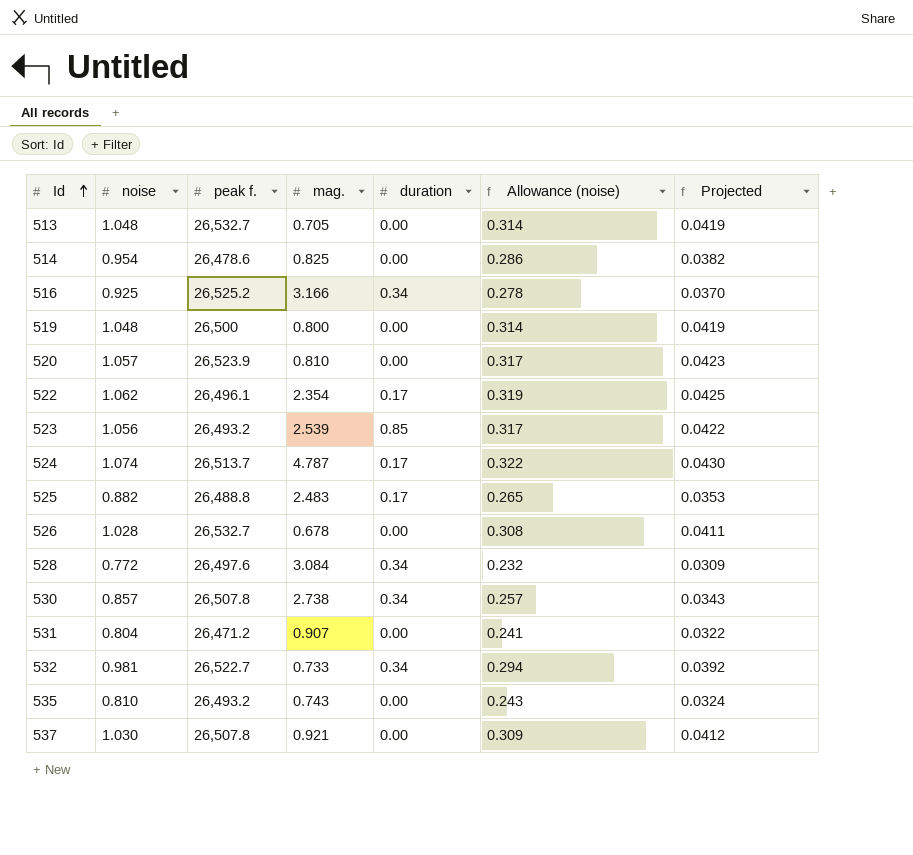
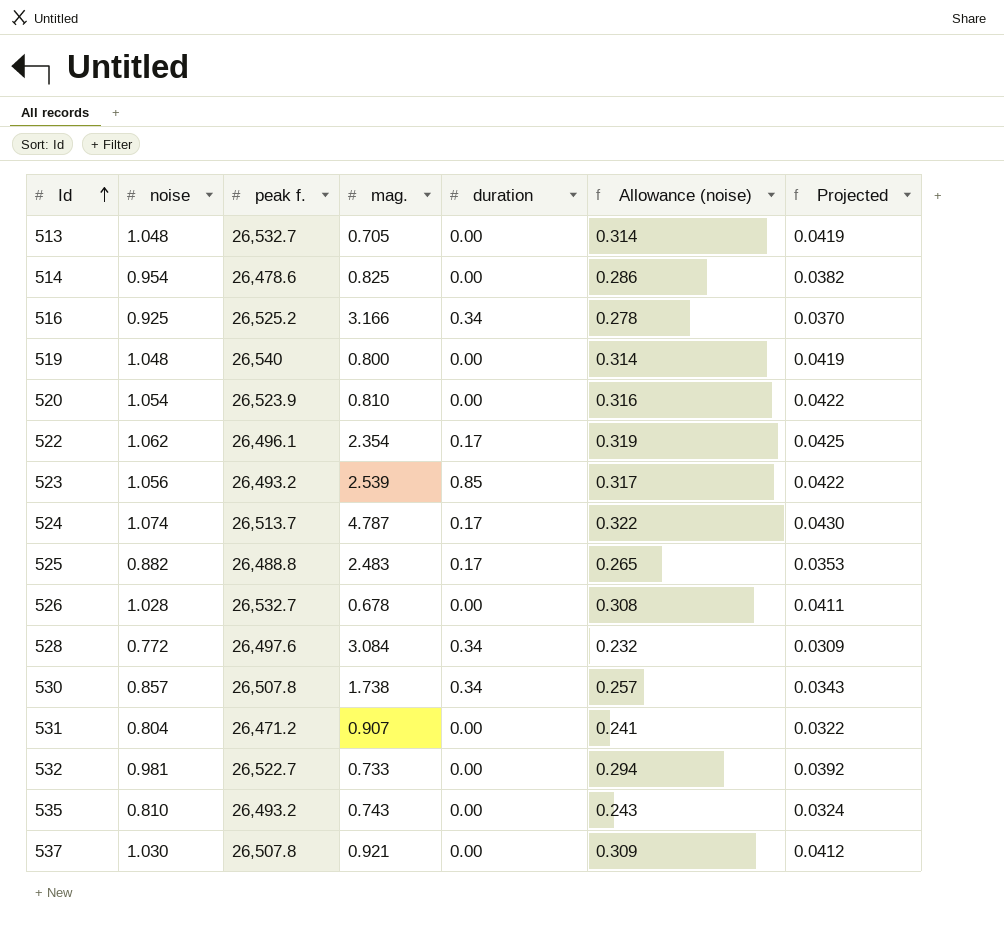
519 | peak f.: 26,500 -> 26,540
520 | noise: 1.057 -> 1.054
520 | Allowance (noise): 0.317 -> 0.316
520 | Projected: 0.0423 -> 0.0422
530 | mag.: 2.738 -> 1.738
532 | duration: 0.34 -> 0.00

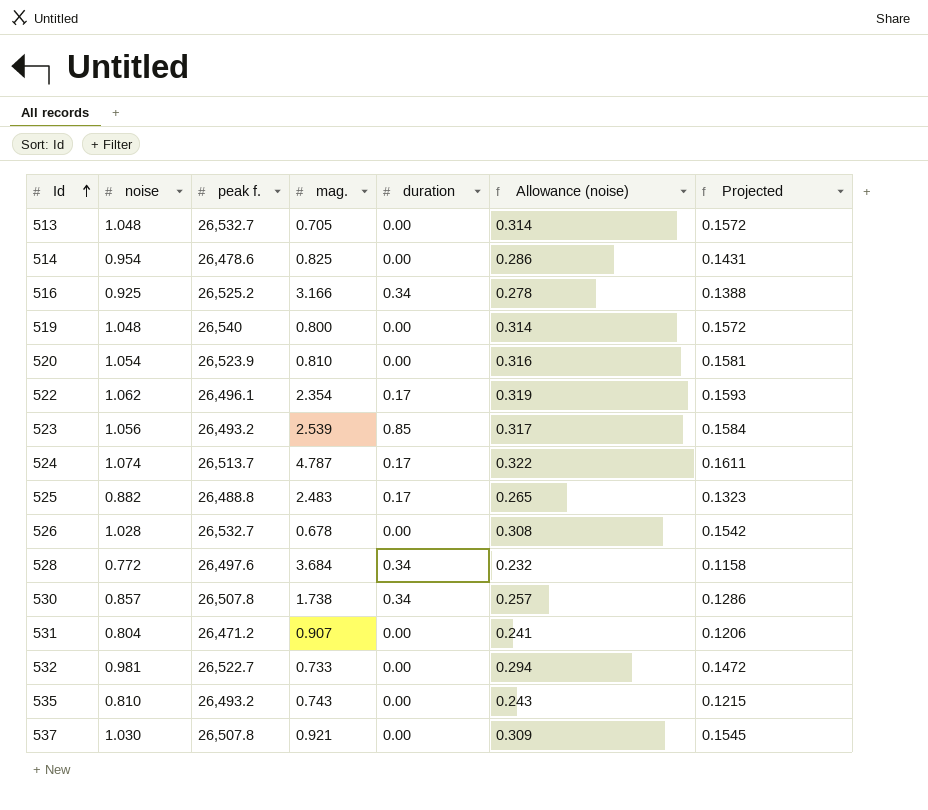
column Projected | formula: [noise] * 0.04 -> [noise] * 0.15
528 | mag.: 3.084 -> 3.684

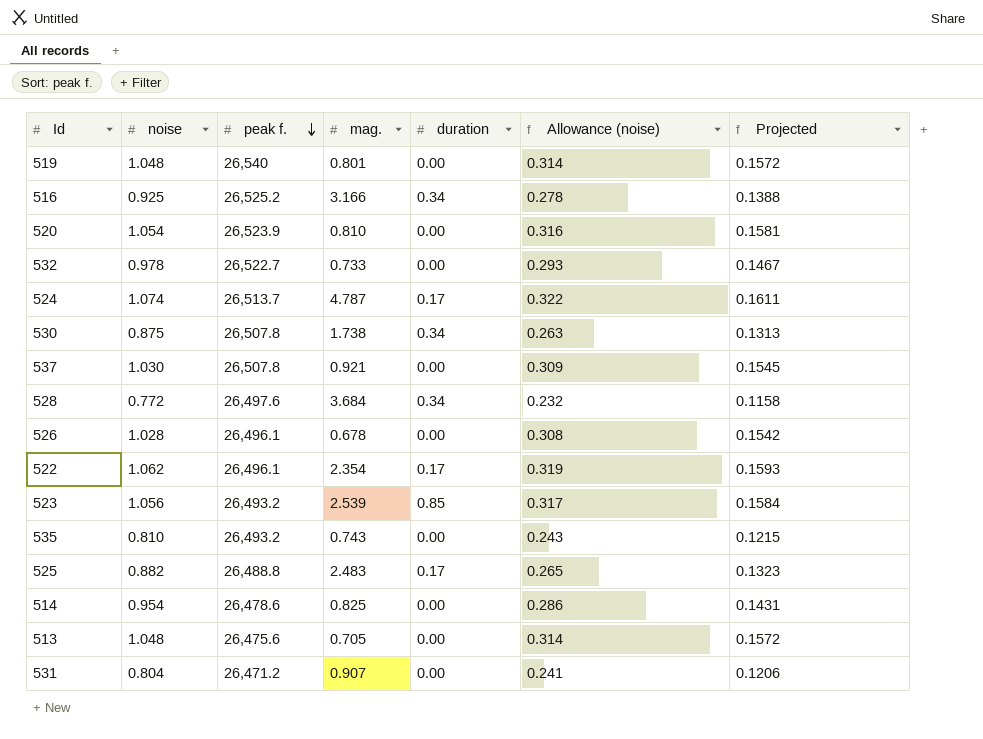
row order: Id ascending -> peak f. descending
519 | mag.: 0.800 -> 0.801
532 | noise: 0.981 -> 0.978
532 | Allowance (noise): 0.294 -> 0.293
532 | Projected: 0.1472 -> 0.1467
530 | noise: 0.857 -> 0.875
530 | Allowance (noise): 0.257 -> 0.263
530 | Projected: 0.1286 -> 0.1313
526 | peak f.: 26,532.7 -> 26,496.1
513 | peak f.: 26,532.7 -> 26,475.6

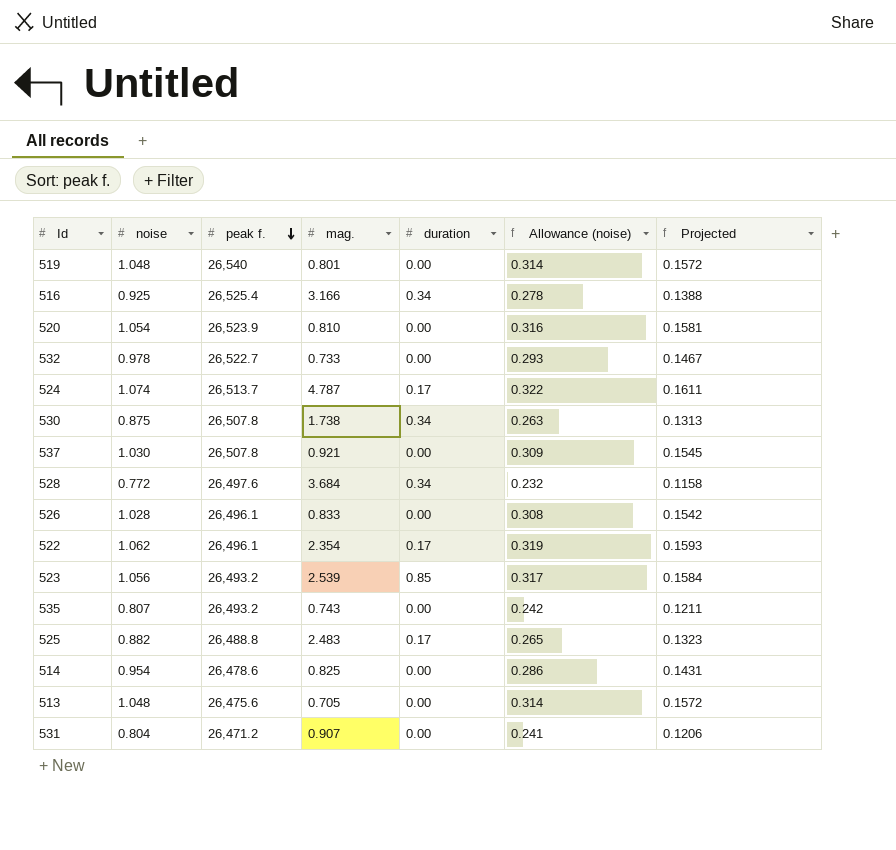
516 | peak f.: 26,525.2 -> 26,525.4
526 | mag.: 0.678 -> 0.833
535 | noise: 0.810 -> 0.807
535 | Allowance (noise): 0.243 -> 0.242
535 | Projected: 0.1215 -> 0.1211

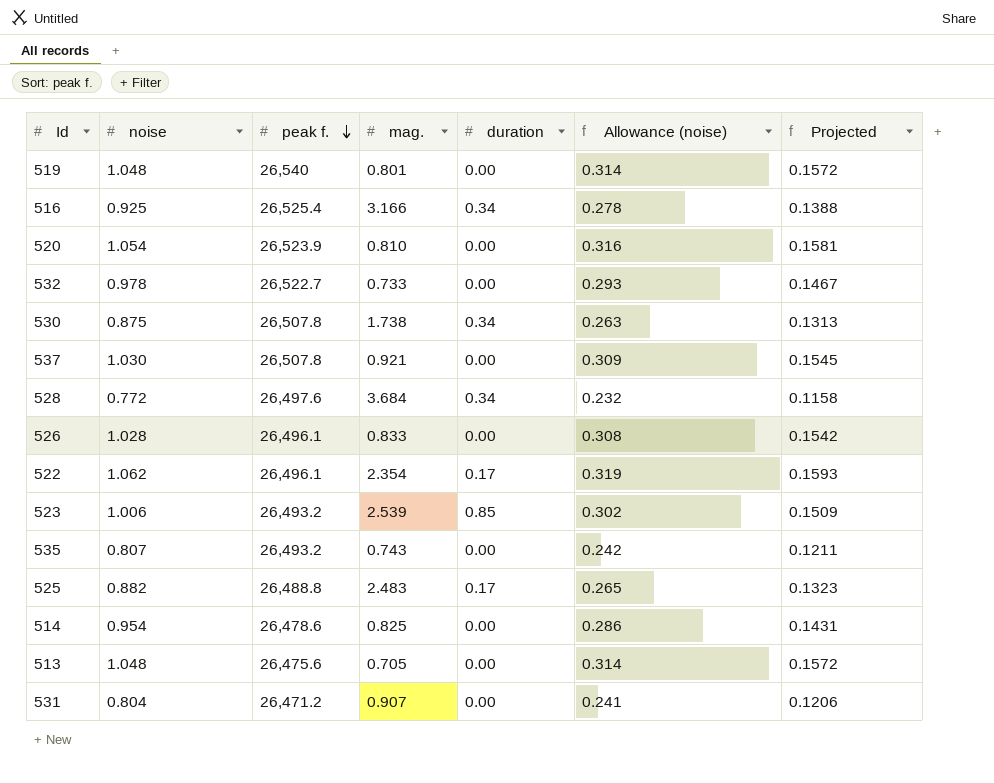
row 524: 1.074 | 26,513.7 | 4.787 | 0.17 | 0.322 | 0.1611 -> none
523 | noise: 1.056 -> 1.006
523 | Allowance (noise): 0.317 -> 0.302
523 | Projected: 0.1584 -> 0.1509

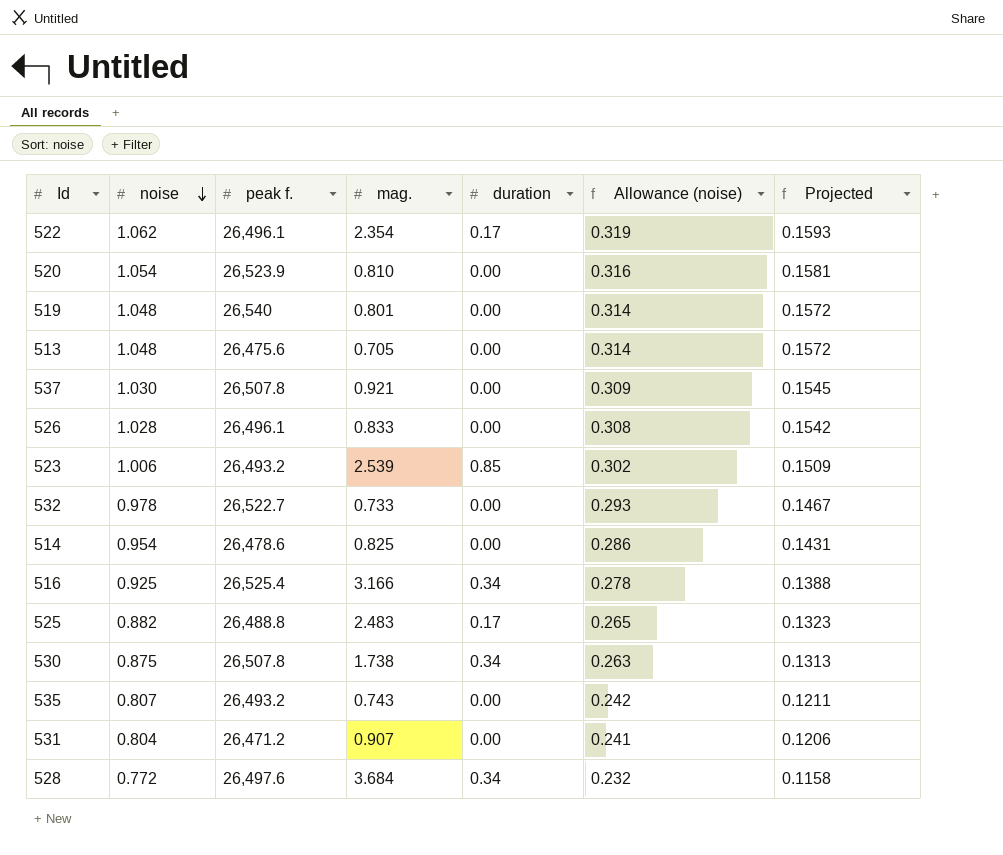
row order: peak f. descending -> noise descending

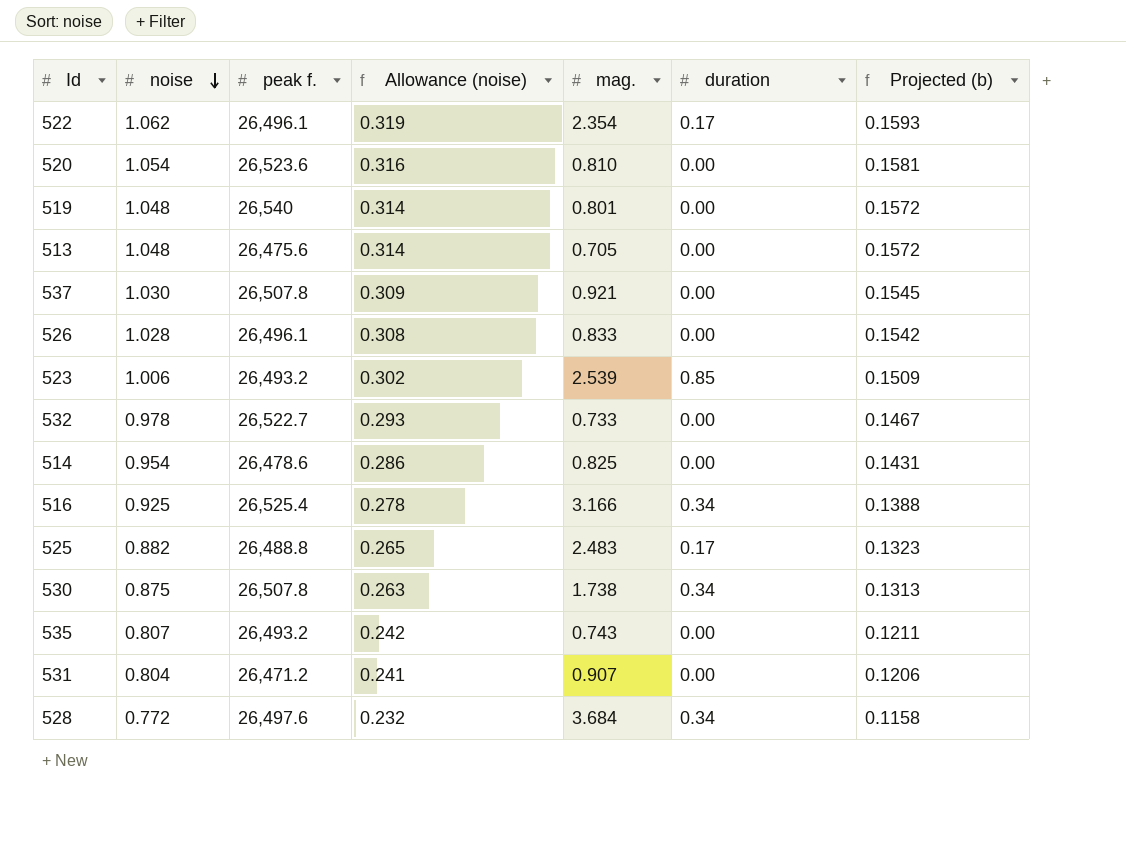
column Allowance (noise) | position: 6 -> 4
column name: Projected -> Projected (b)
520 | peak f.: 26,523.9 -> 26,523.6

